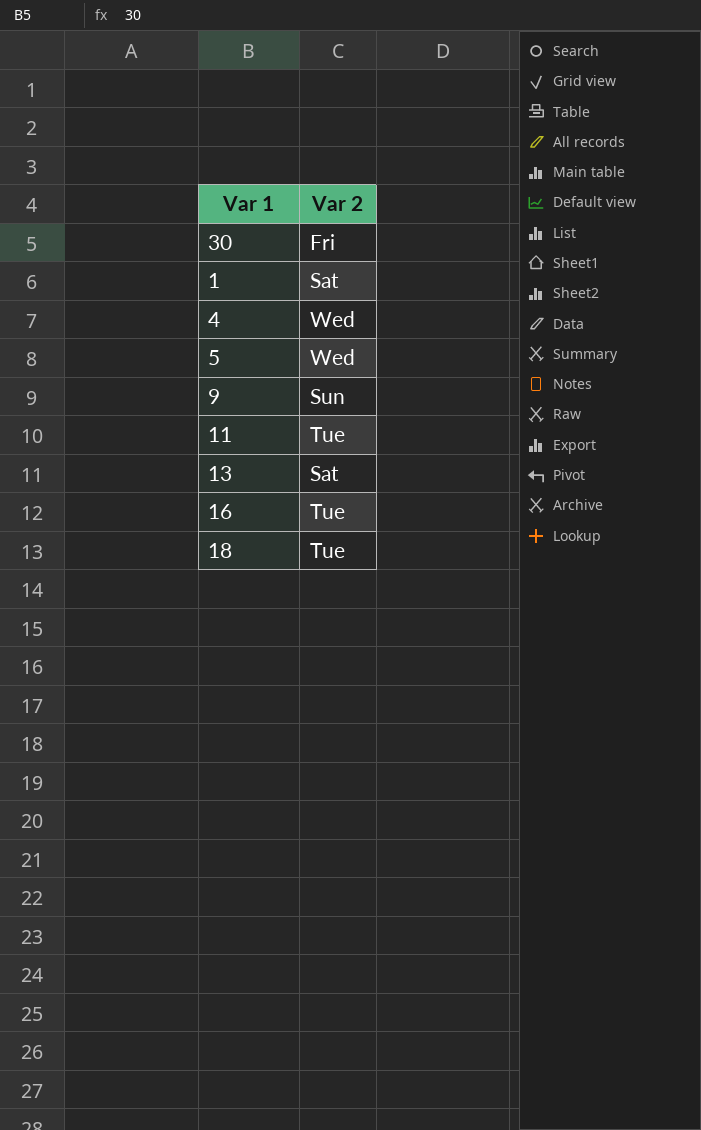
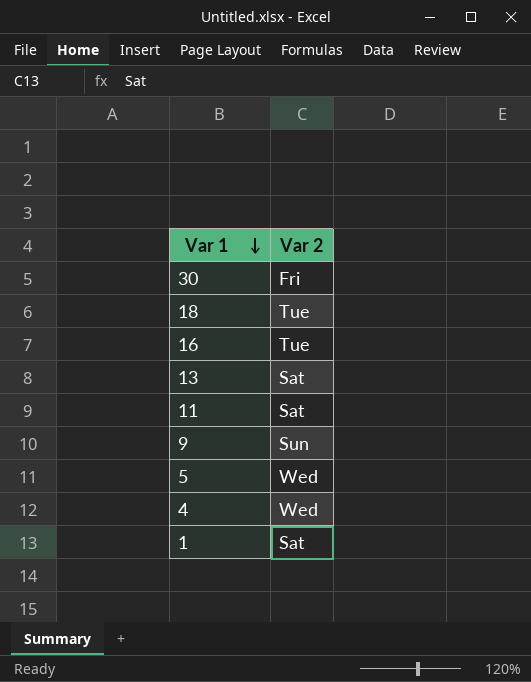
row order: none -> Var 1 descending
11 | Var 2: Tue -> Sat

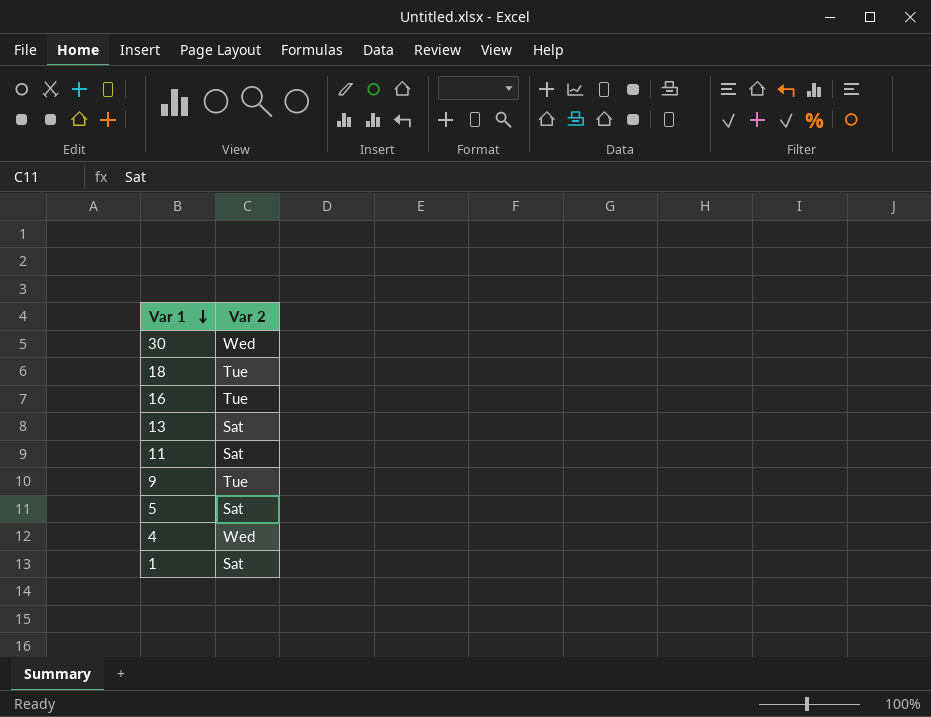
30 | Var 2: Fri -> Wed
9 | Var 2: Sun -> Tue
5 | Var 2: Wed -> Sat

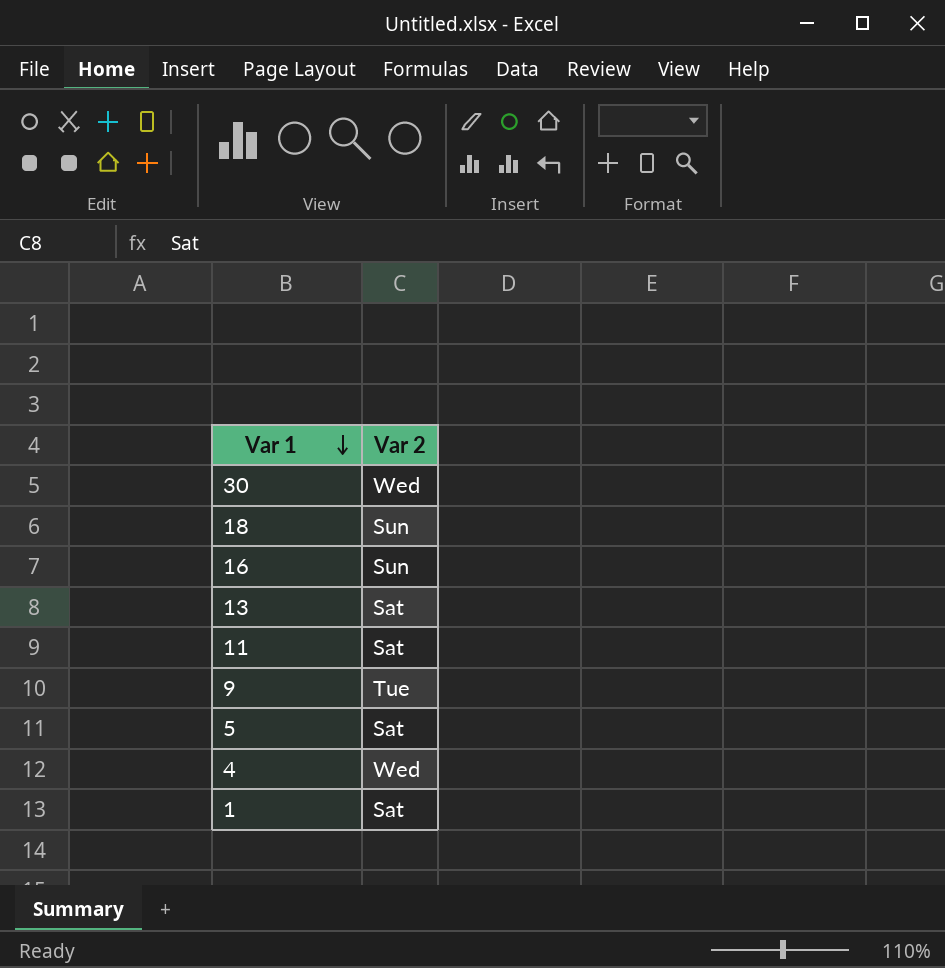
18 | Var 2: Tue -> Sun
16 | Var 2: Tue -> Sun

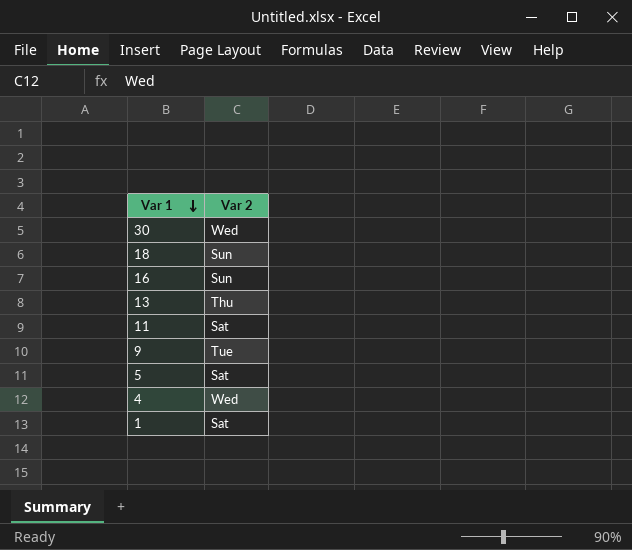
13 | Var 2: Sat -> Thu

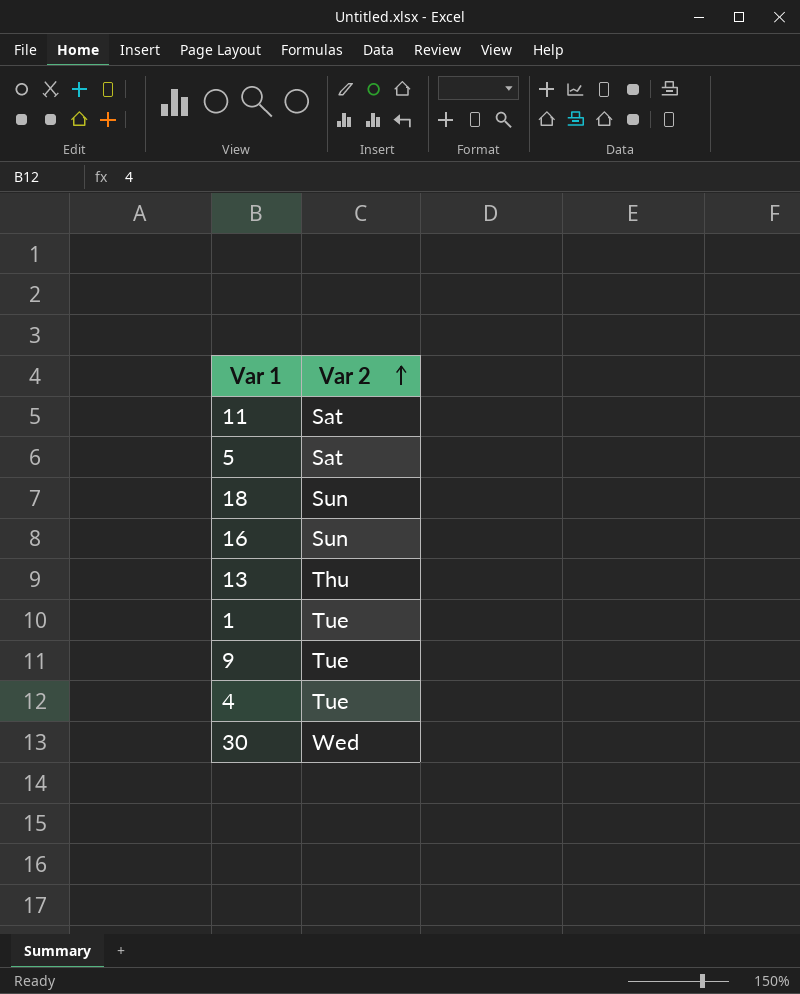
row order: Var 1 descending -> Var 2 ascending
1 | Var 2: Sat -> Tue
4 | Var 2: Wed -> Tue

